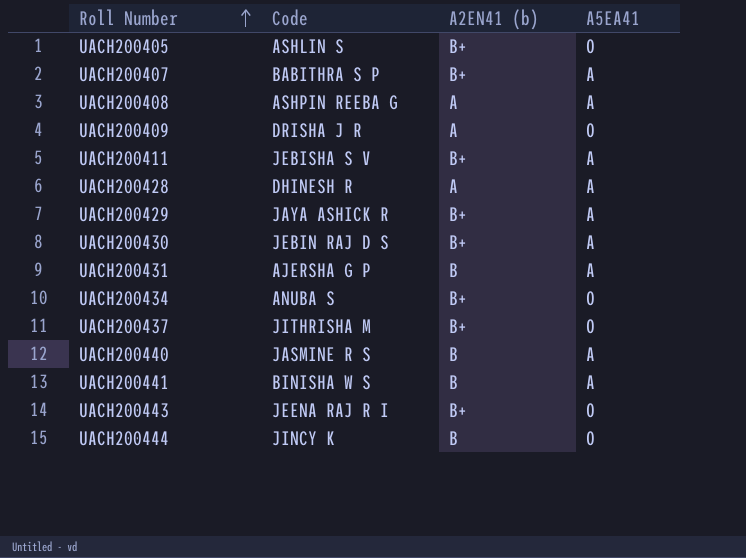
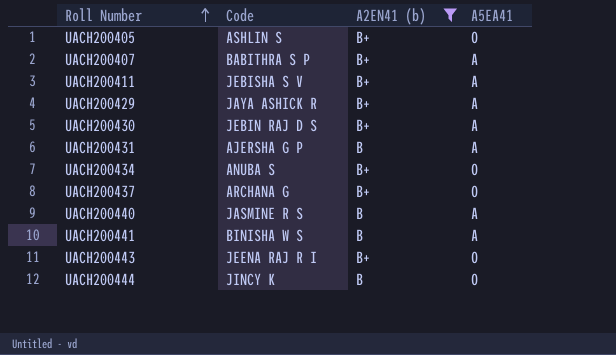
filter: none -> A2EN41 (b) != A
UACH200437 | Code: JITHRISHA M -> ARCHANA G

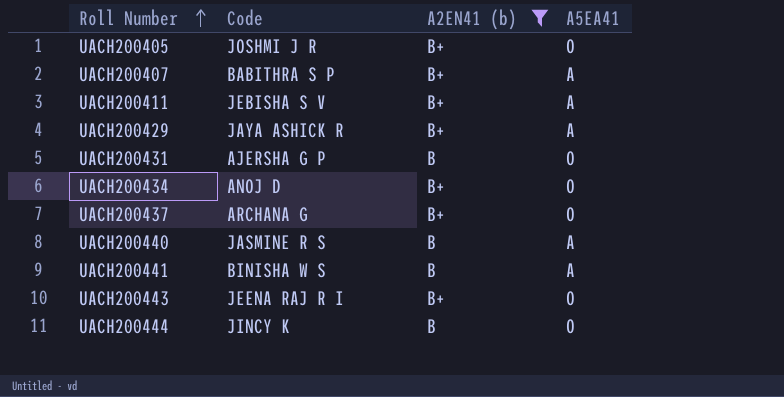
row UACH200430: JEBIN RAJ D S | B+ | A -> none
UACH200405 | Code: ASHLIN S -> JOSHMI J R
UACH200431 | A5EA41: A -> O
UACH200434 | Code: ANUBA S -> ANOJ D

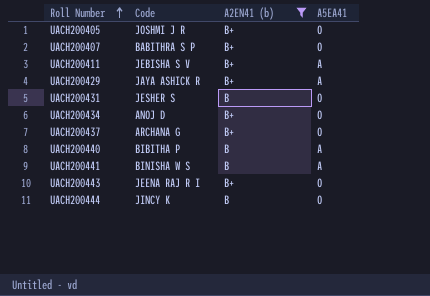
UACH200407 | A5EA41: A -> O
UACH200431 | Code: AJERSHA G P -> JESHER S
UACH200440 | Code: JASMINE R S -> BIBITHA P

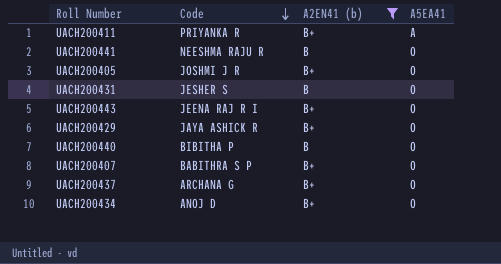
row order: Roll Number ascending -> Code descending
row UACH200444: JINCY K | B | O -> none
UACH200411 | Code: JEBISHA S V -> PRIYANKA R
UACH200441 | Code: BINISHA W S -> NEESHMA RAJU R
UACH200441 | A5EA41: A -> O
UACH200429 | A5EA41: A -> O
UACH200440 | A5EA41: A -> O

